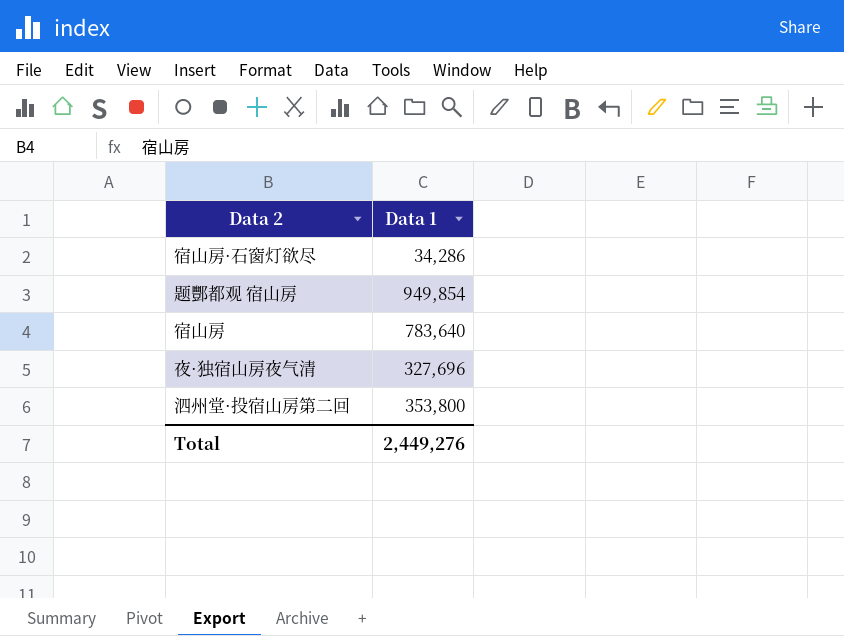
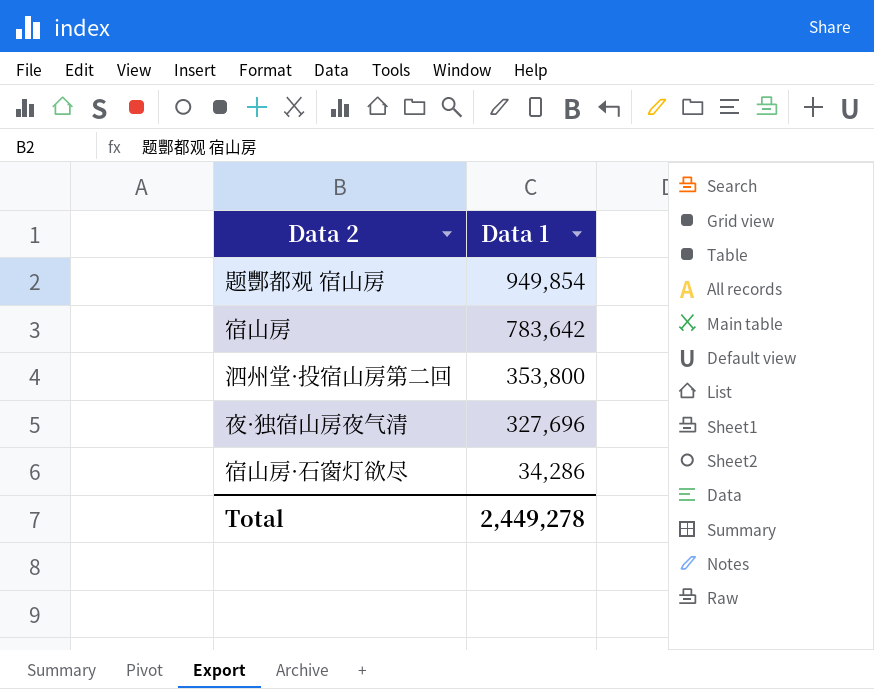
row order: none -> Data 1 descending
宿山房 | Data 1: 783,640 -> 783,642
Total | Data 1: 2,449,276 -> 2,449,278

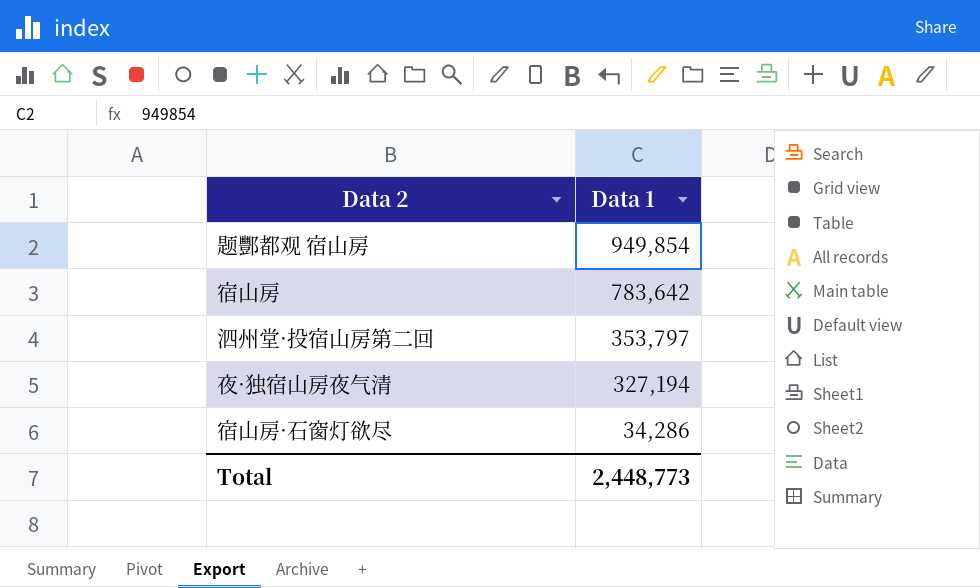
泗州堂·投宿山房第二回 | Data 1: 353,800 -> 353,797
夜·独宿山房夜气清 | Data 1: 327,696 -> 327,194
Total | Data 1: 2,449,278 -> 2,448,773

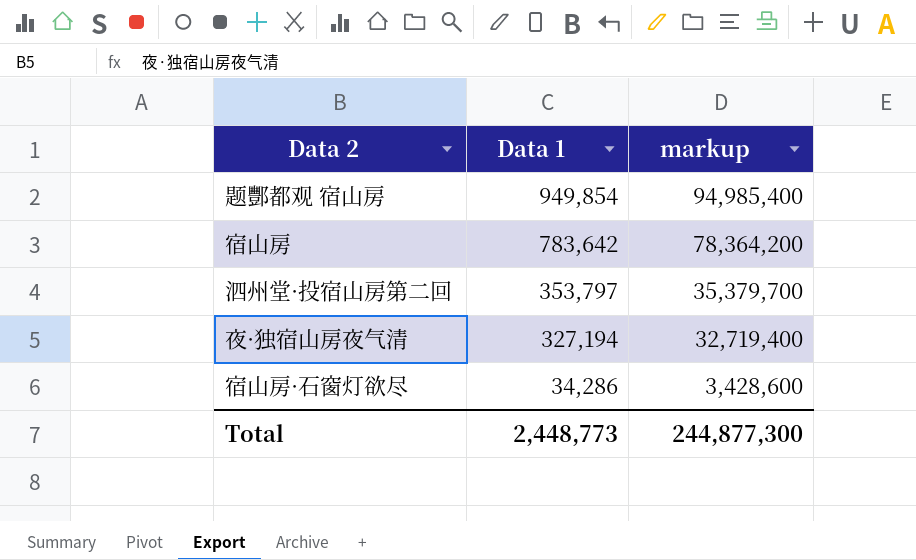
column markup | formula: none -> [Data 1] * 100

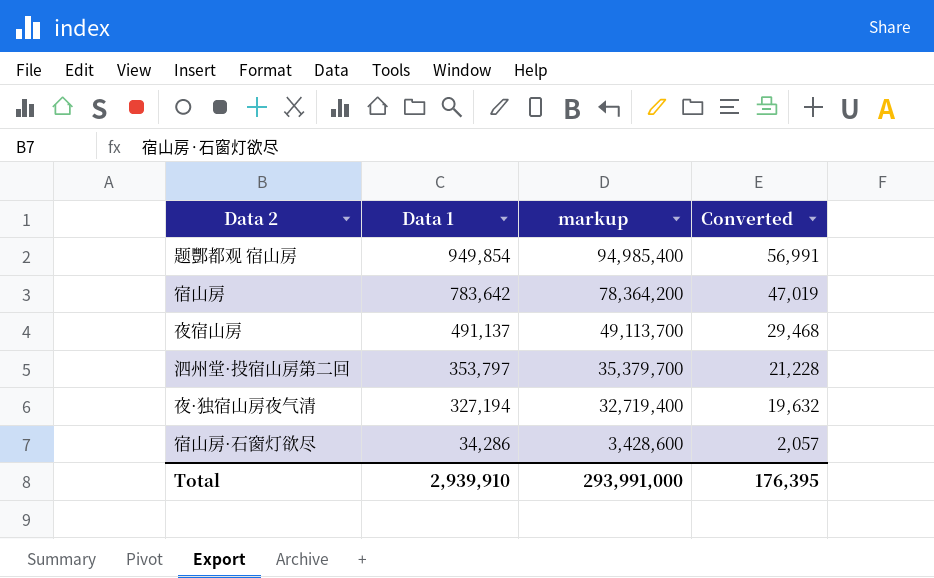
column Converted | formula: none -> [Data 1] * 0.06
row 夜宿山房: none -> 491,137 | 49,113,700 | 29,468
Total | Data 1: 2,448,773 -> 2,939,910
Total | markup: 244,877,300 -> 293,991,000

